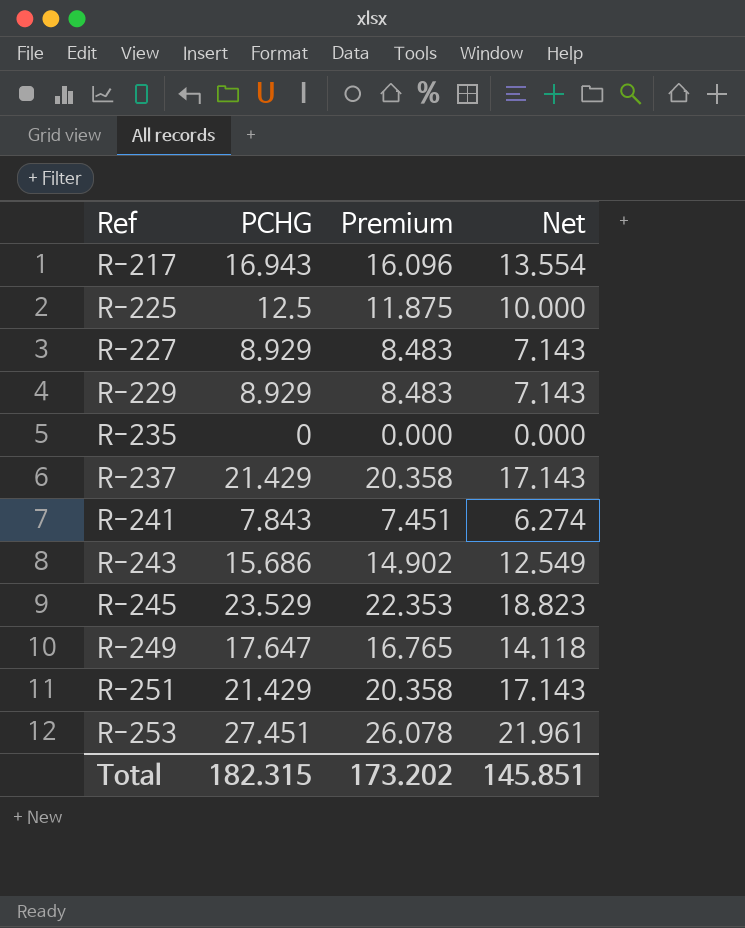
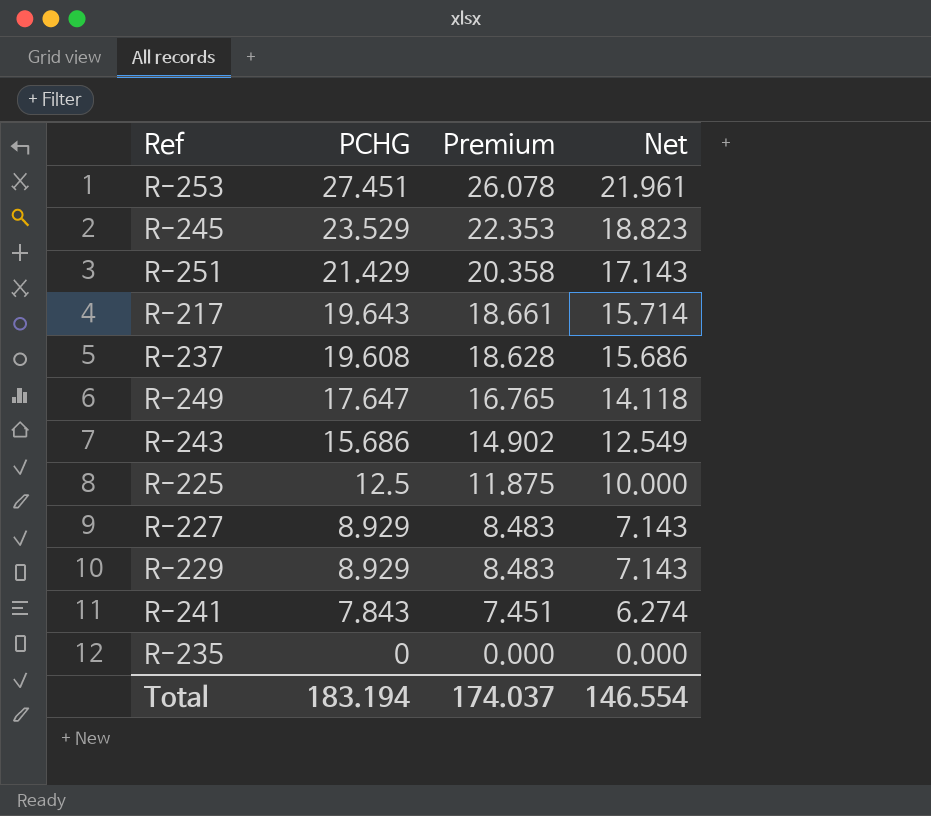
row order: Ref ascending -> PCHG descending
R-217 | PCHG: 16.943 -> 19.643
R-217 | Premium: 16.096 -> 18.661
R-217 | Net: 13.554 -> 15.714
R-237 | PCHG: 21.429 -> 19.608
R-237 | Premium: 20.358 -> 18.628
R-237 | Net: 17.143 -> 15.686
Total | PCHG: 182.315 -> 183.194
Total | Premium: 173.202 -> 174.037
Total | Net: 145.851 -> 146.554

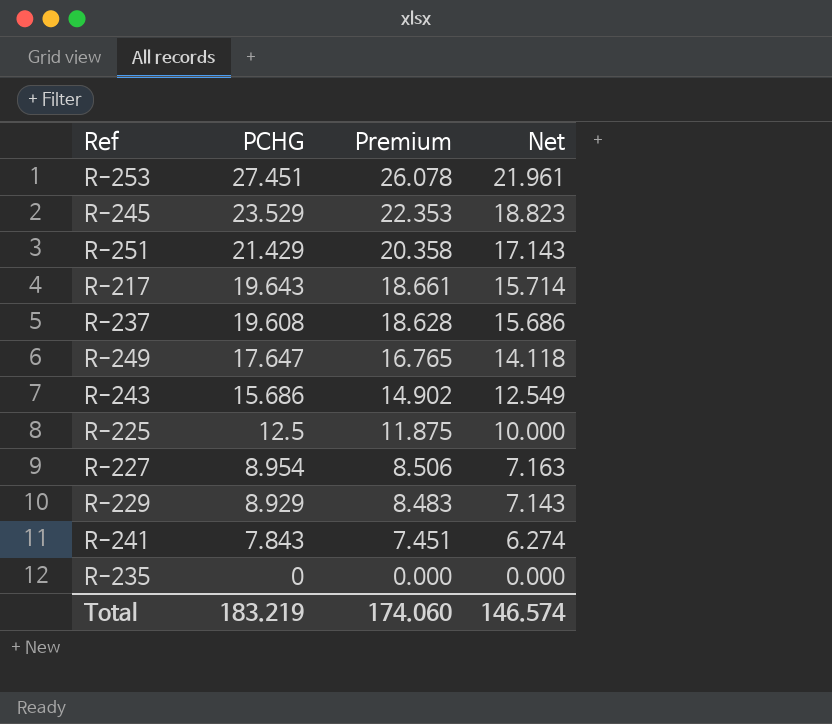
R-227 | PCHG: 8.929 -> 8.954
R-227 | Premium: 8.483 -> 8.506
R-227 | Net: 7.143 -> 7.163
Total | PCHG: 183.194 -> 183.219
Total | Premium: 174.037 -> 174.060
Total | Net: 146.554 -> 146.574

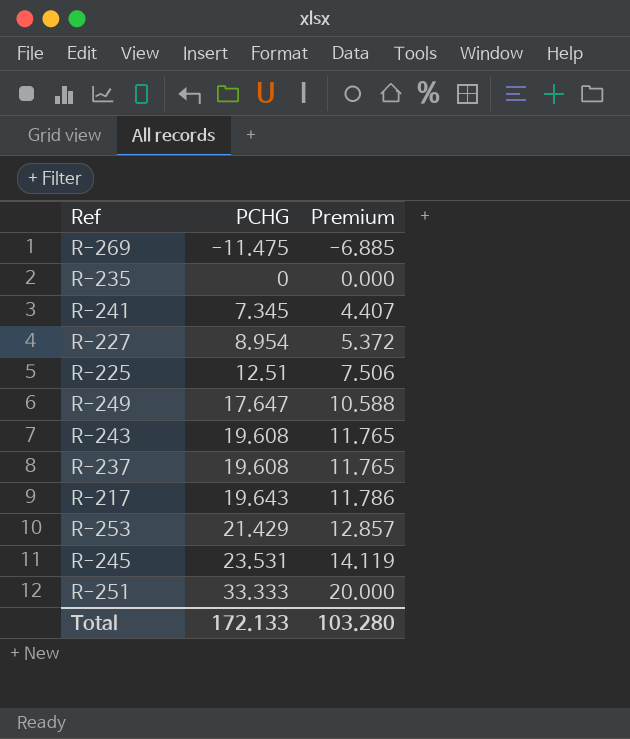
row order: PCHG descending -> PCHG ascending
column Net | formula: [PCHG] * 0.8 -> none
column Premium | formula: [PCHG] * 0.95 -> [PCHG] * 0.6
row R-229: 8.929 | 8.483 | 7.143 -> none
row R-269: none -> -11.475 | -6.885
R-241 | PCHG: 7.843 -> 7.345
R-225 | PCHG: 12.5 -> 12.51
R-243 | PCHG: 15.686 -> 19.608
R-253 | PCHG: 27.451 -> 21.429
R-245 | PCHG: 23.529 -> 23.531
R-251 | PCHG: 21.429 -> 33.333
Total | PCHG: 183.219 -> 172.133
Total | Premium: 174.060 -> 103.280

